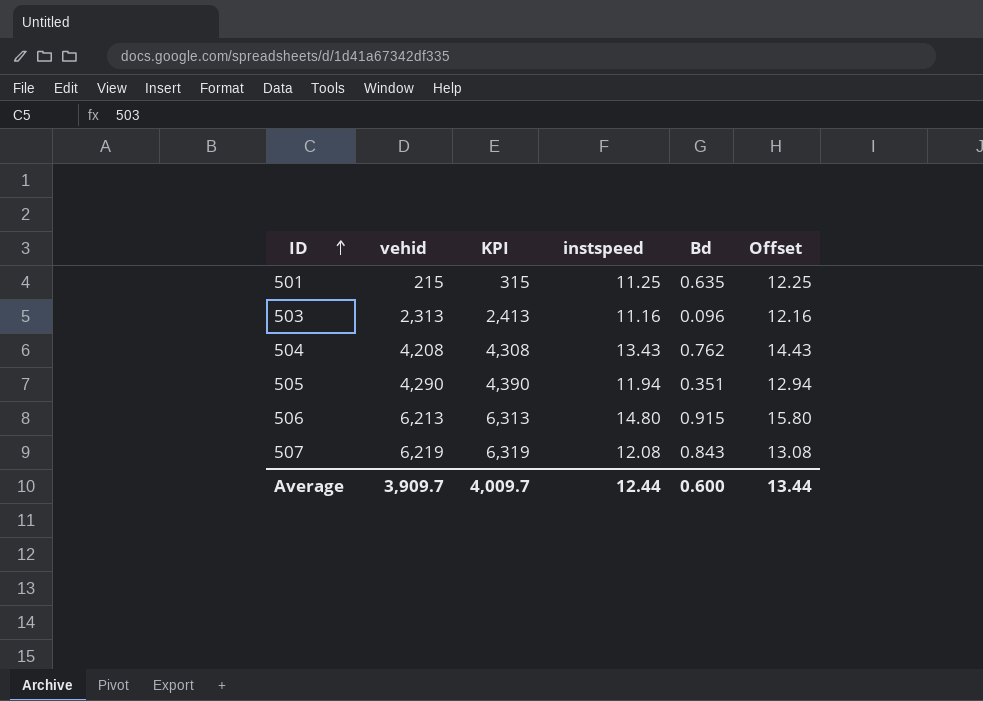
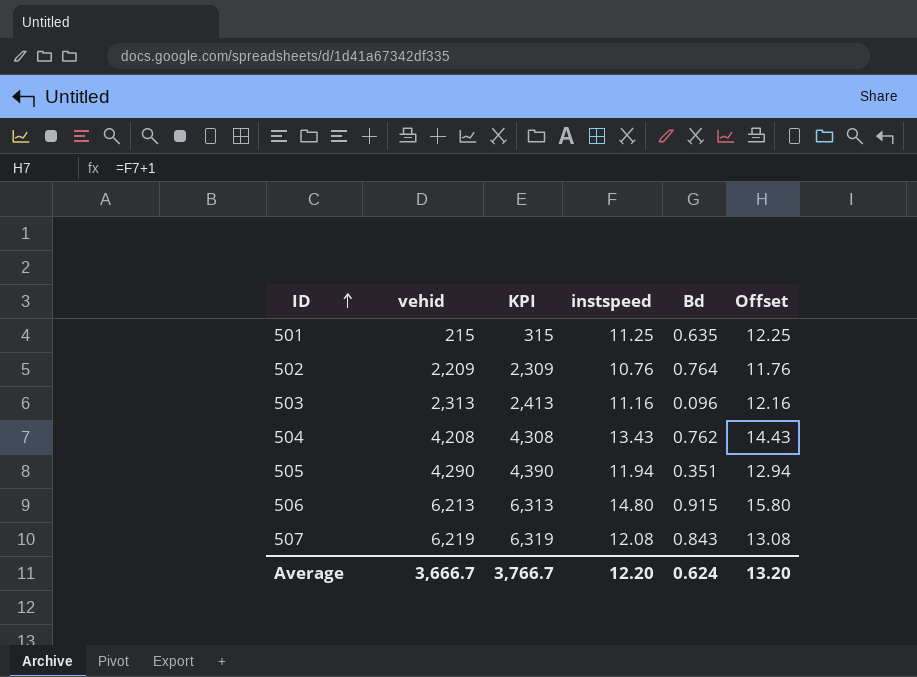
row 502: none -> 2,209 | 2,309 | 10.76 | 0.764 | 11.76
Average | vehid: 3,909.7 -> 3,666.7
Average | KPI: 4,009.7 -> 3,766.7
Average | instspeed: 12.44 -> 12.20
Average | Bd: 0.600 -> 0.624
Average | Offset: 13.44 -> 13.20

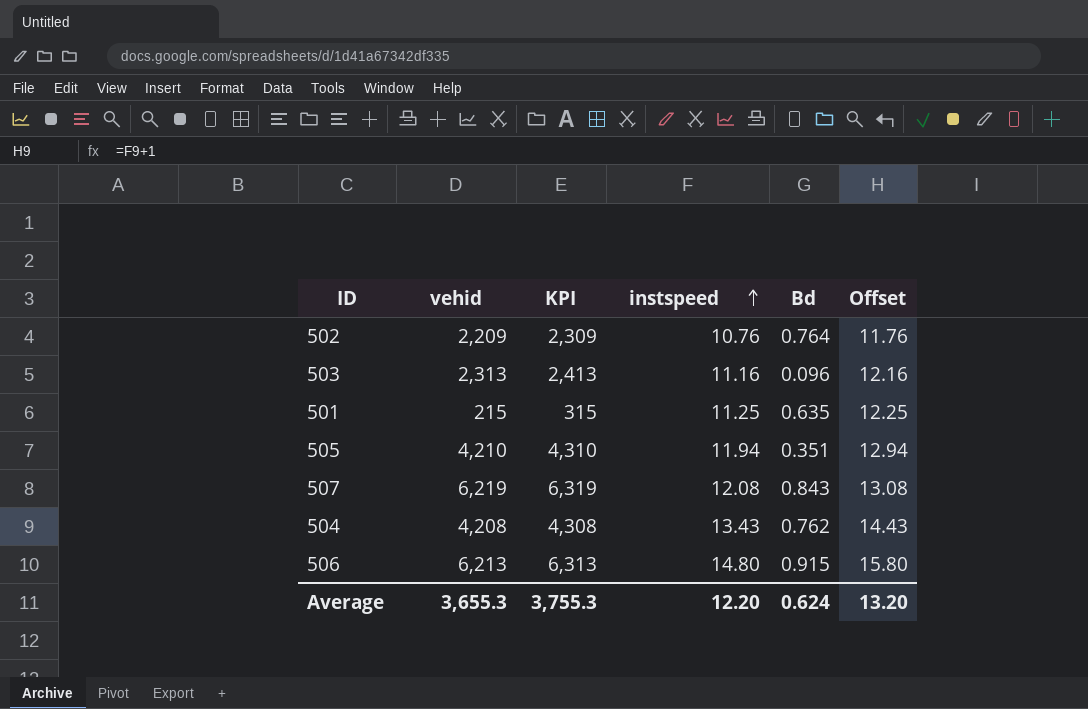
row order: ID ascending -> instspeed ascending
505 | vehid: 4,290 -> 4,210
505 | KPI: 4,390 -> 4,310
Average | vehid: 3,666.7 -> 3,655.3
Average | KPI: 3,766.7 -> 3,755.3

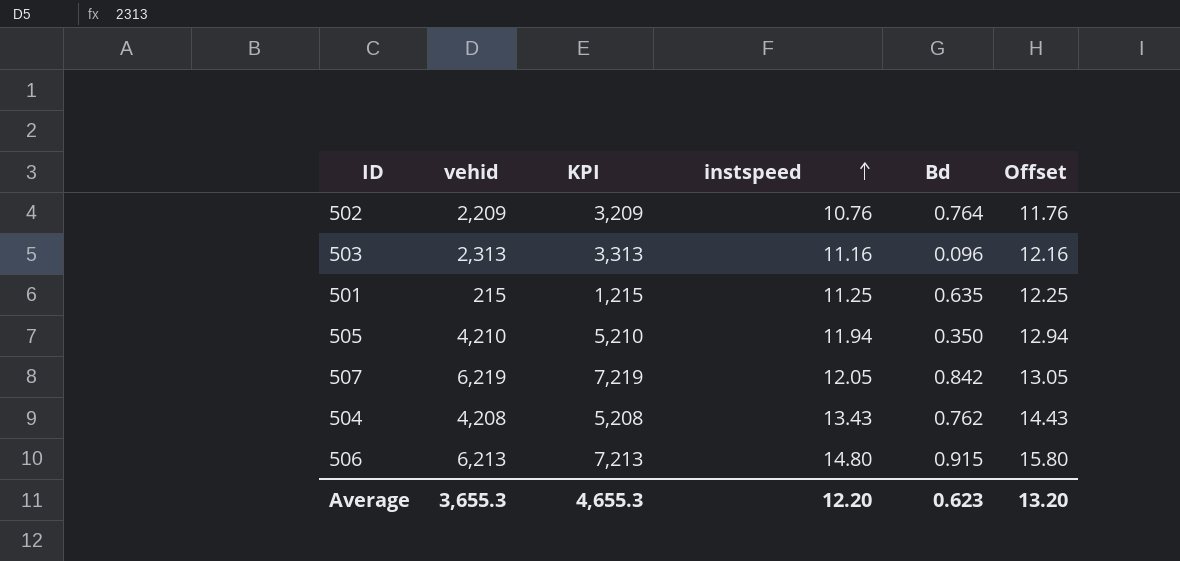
column KPI | formula: [vehid] + 100 -> [vehid] + 1000
505 | Bd: 0.351 -> 0.350
507 | instspeed: 12.08 -> 12.05
507 | Bd: 0.843 -> 0.842
507 | Offset: 13.08 -> 13.05
Average | KPI: 3,755.3 -> 4,655.3
Average | Bd: 0.624 -> 0.623

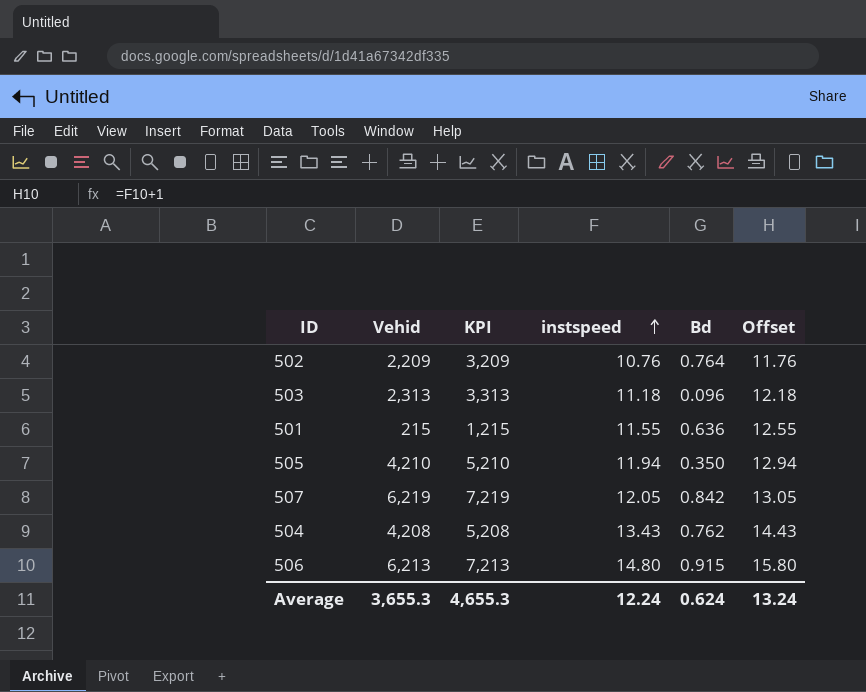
column name: vehid -> Vehid
503 | instspeed: 11.16 -> 11.18
503 | Offset: 12.16 -> 12.18
501 | instspeed: 11.25 -> 11.55
501 | Bd: 0.635 -> 0.636
501 | Offset: 12.25 -> 12.55
Average | instspeed: 12.20 -> 12.24
Average | Bd: 0.623 -> 0.624
Average | Offset: 13.20 -> 13.24

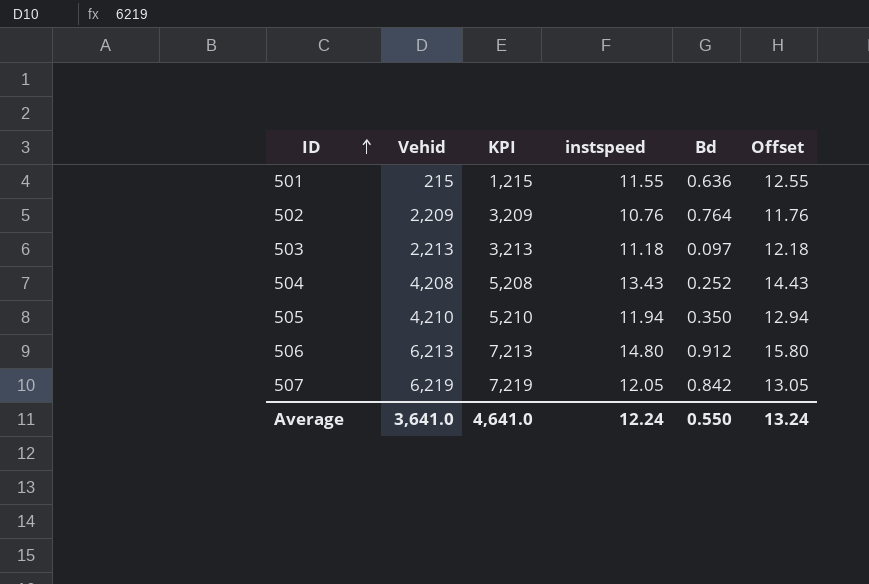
row order: instspeed ascending -> ID ascending
503 | Vehid: 2,313 -> 2,213
503 | KPI: 3,313 -> 3,213
503 | Bd: 0.096 -> 0.097
504 | Bd: 0.762 -> 0.252
506 | Bd: 0.915 -> 0.912
Average | Vehid: 3,655.3 -> 3,641.0
Average | KPI: 4,655.3 -> 4,641.0
Average | Bd: 0.624 -> 0.550

